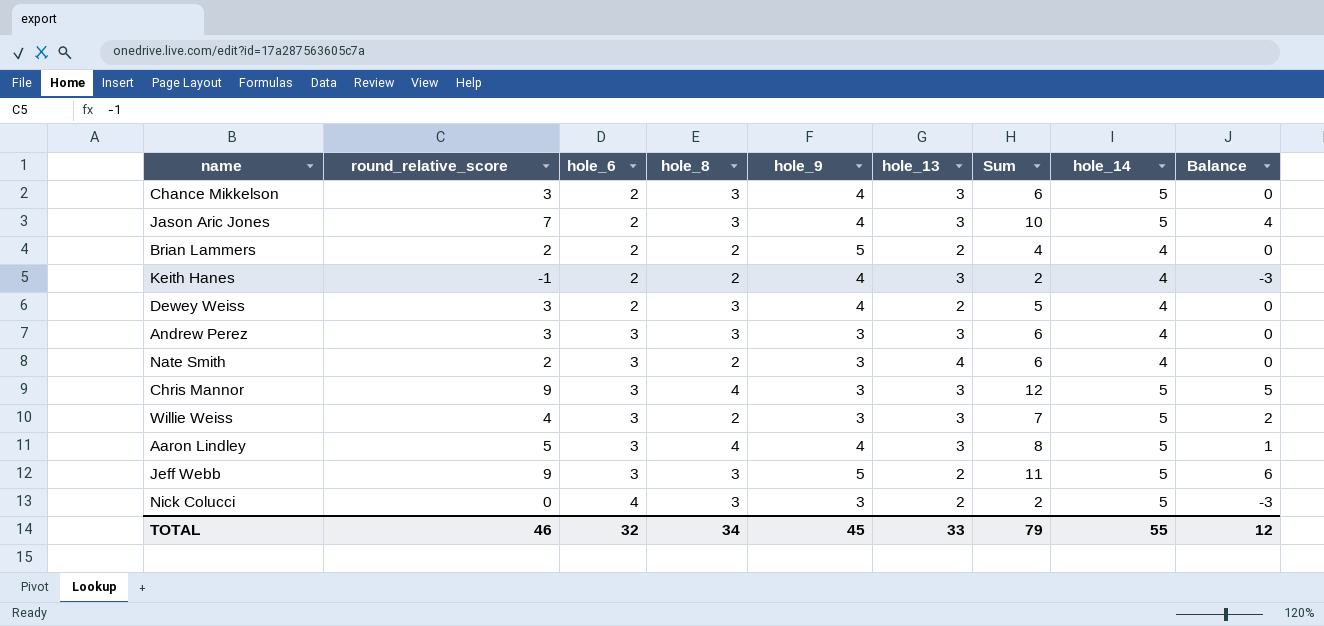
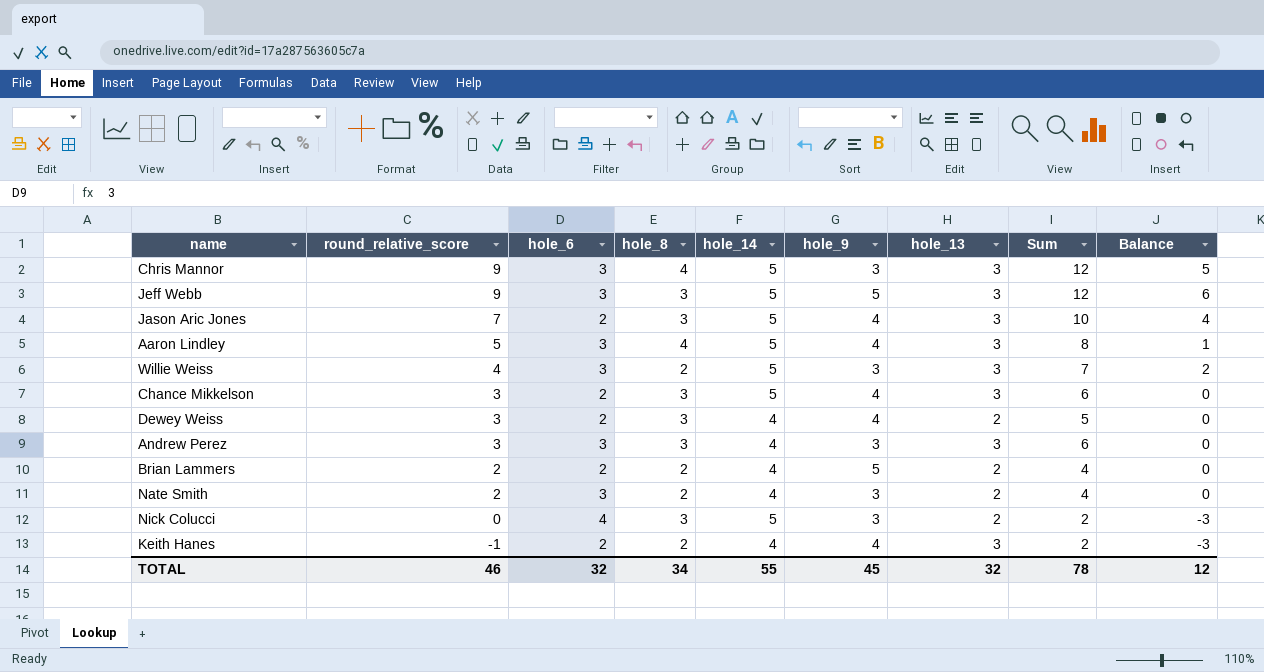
row order: hole_6 ascending -> round_relative_score descending
column hole_14 | position: 8 -> 5
Jeff Webb | hole_13: 2 -> 3
Jeff Webb | Sum: 11 -> 12
Nate Smith | hole_13: 4 -> 2
Nate Smith | Sum: 6 -> 4
TOTAL | hole_13: 33 -> 32
TOTAL | Sum: 79 -> 78

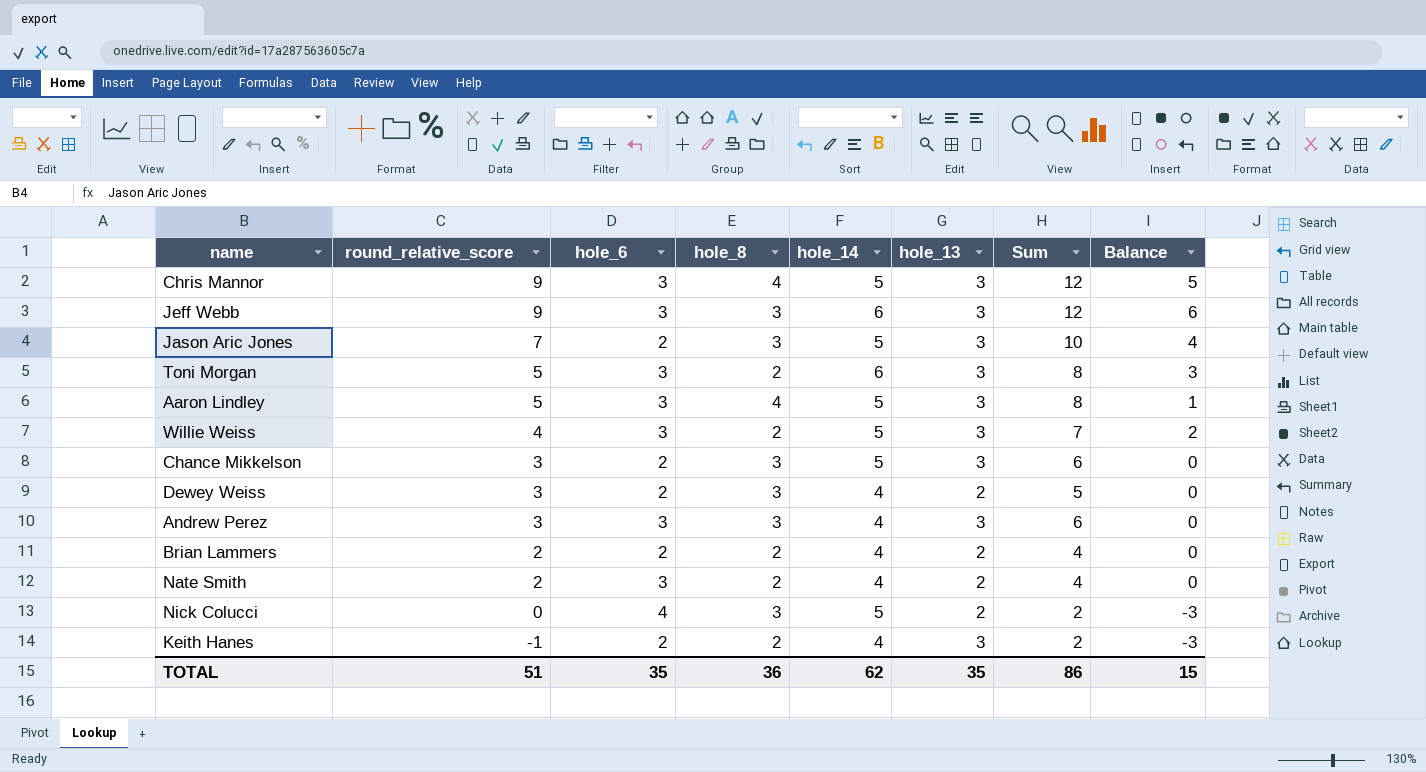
column hole_9 | position: 6 -> none
Jeff Webb | hole_14: 5 -> 6
row Toni Morgan: none -> 5 | 3 | 2 | 6 | 3 | 8 | 3
TOTAL | round_relative_score: 46 -> 51
TOTAL | hole_6: 32 -> 35
TOTAL | hole_8: 34 -> 36
TOTAL | hole_14: 55 -> 62
TOTAL | hole_13: 32 -> 35
TOTAL | Sum: 78 -> 86
TOTAL | Balance: 12 -> 15

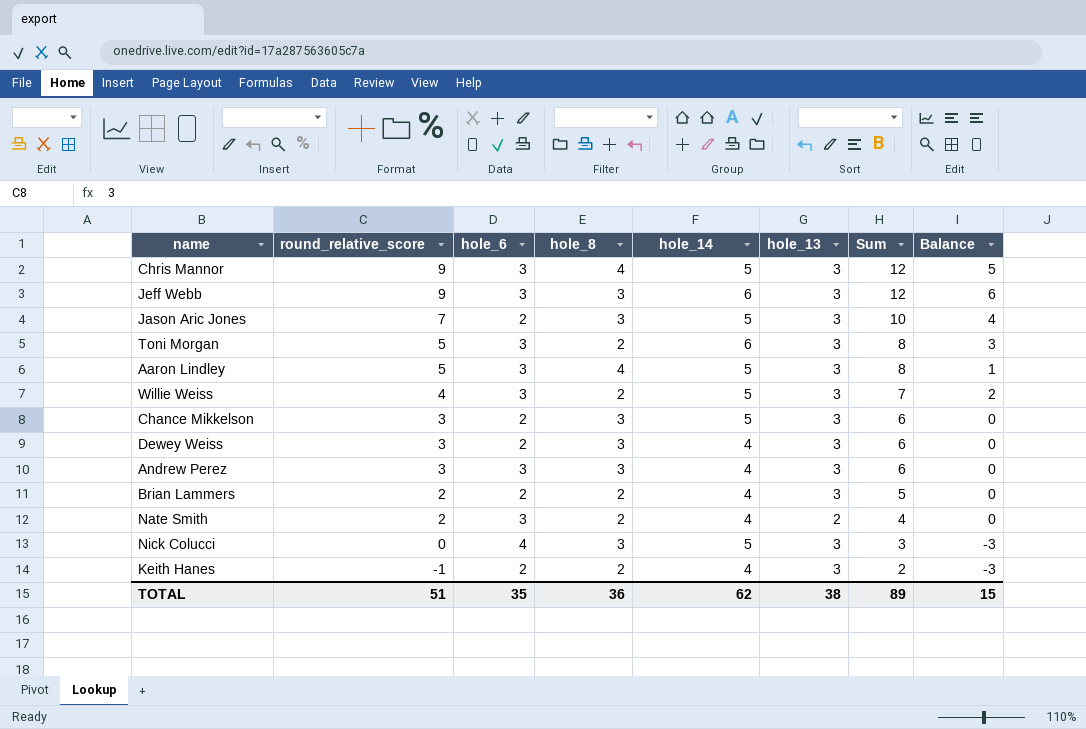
Dewey Weiss | hole_13: 2 -> 3
Dewey Weiss | Sum: 5 -> 6
Brian Lammers | hole_13: 2 -> 3
Brian Lammers | Sum: 4 -> 5
Nick Colucci | hole_13: 2 -> 3
Nick Colucci | Sum: 2 -> 3
TOTAL | hole_13: 35 -> 38
TOTAL | Sum: 86 -> 89

